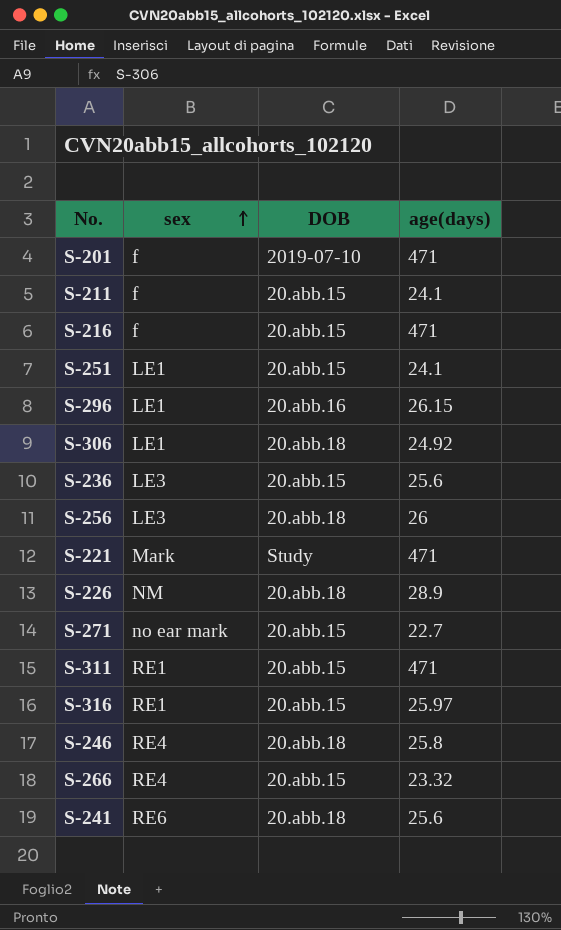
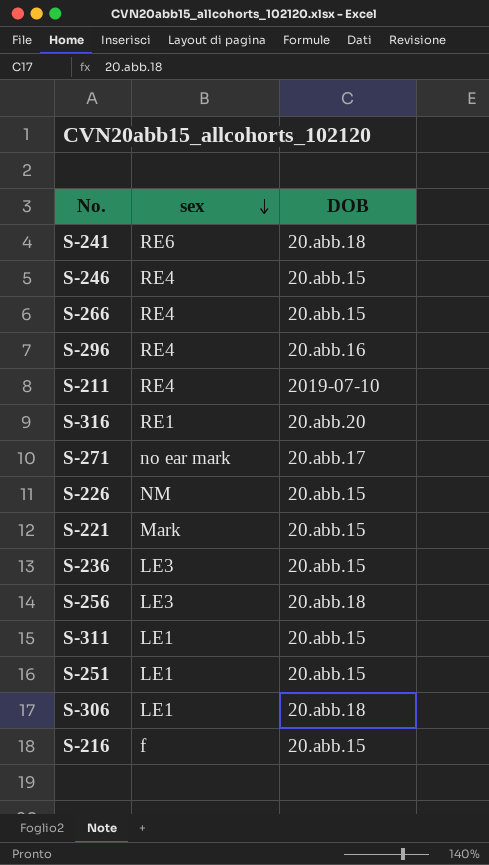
row order: sex ascending -> sex descending
column age(days) | position: 4 -> none
row S-201: f | 2019-07-10 | 471 -> none
S-246 | DOB: 20.abb.18 -> 20.abb.15
S-296 | sex: LE1 -> RE4
S-211 | sex: f -> RE4
S-211 | DOB: 20.abb.15 -> 2019-07-10
S-316 | DOB: 20.abb.15 -> 20.abb.20
S-271 | DOB: 20.abb.15 -> 20.abb.17
S-226 | DOB: 20.abb.18 -> 20.abb.15
S-221 | DOB: Study -> 20.abb.15
S-311 | sex: RE1 -> LE1

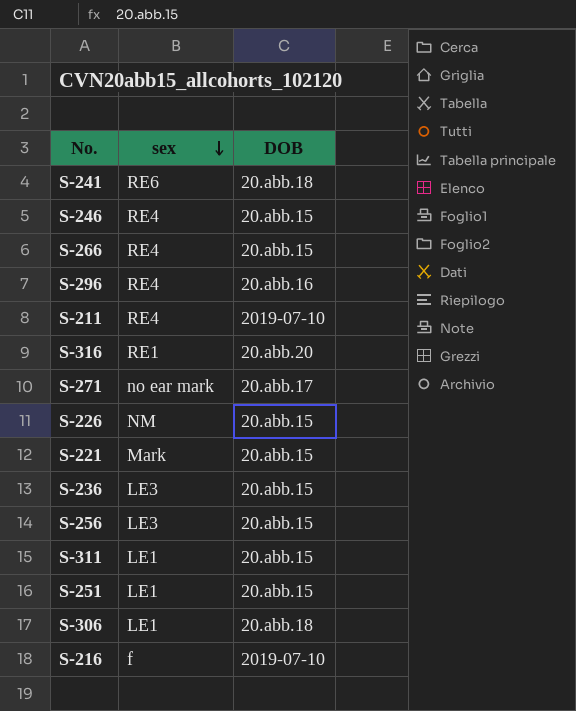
S-256 | DOB: 20.abb.18 -> 20.abb.15
S-216 | DOB: 20.abb.15 -> 2019-07-10

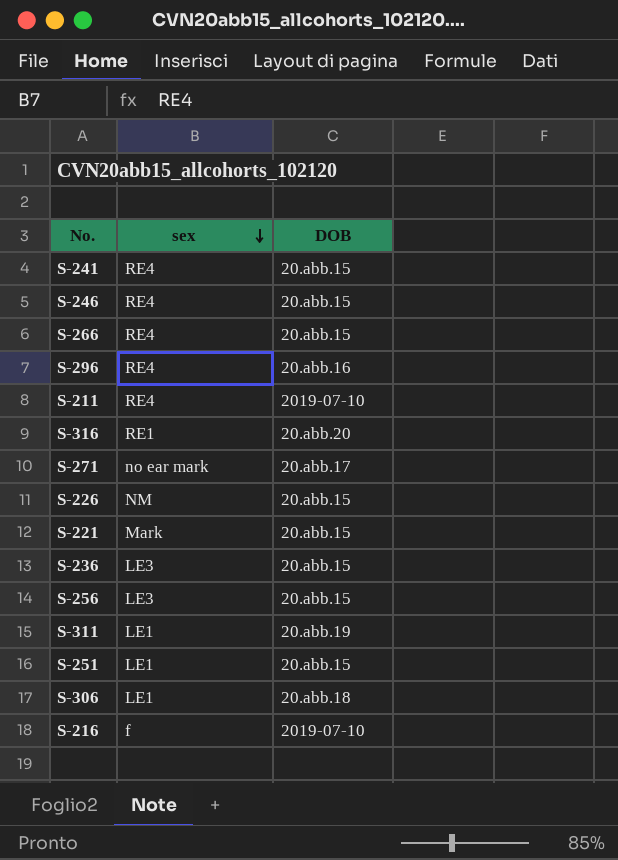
S-241 | sex: RE6 -> RE4
S-241 | DOB: 20.abb.18 -> 20.abb.15
S-311 | DOB: 20.abb.15 -> 20.abb.19

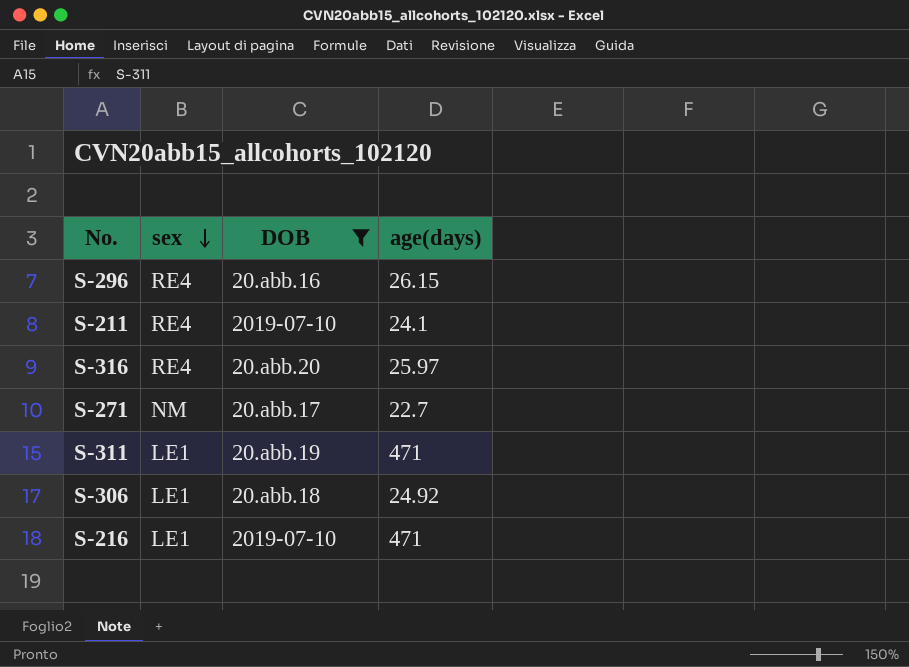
filter: none -> DOB != 20.abb.15
column age(days) | position: none -> 4
S-316 | sex: RE1 -> RE4
S-271 | sex: no ear mark -> NM
S-216 | sex: f -> LE1

